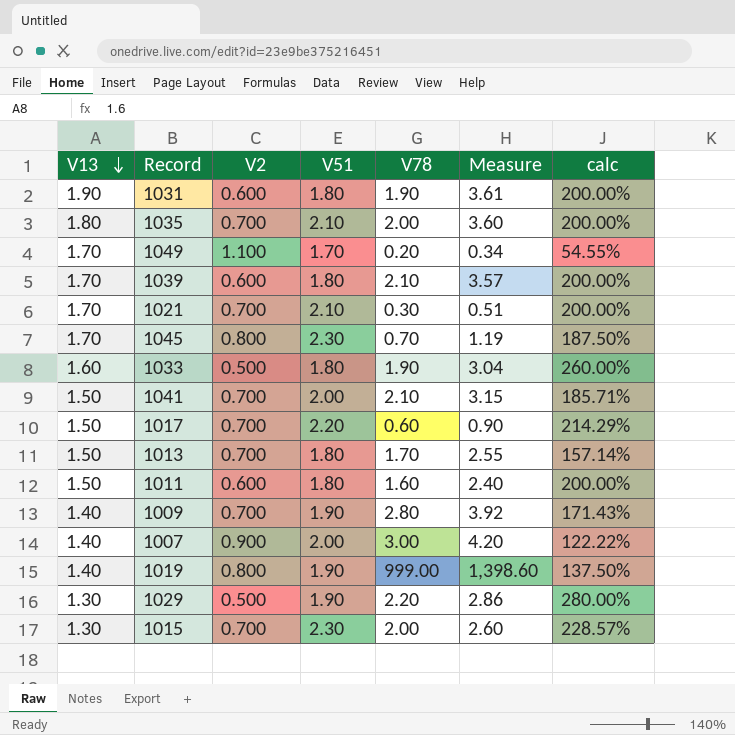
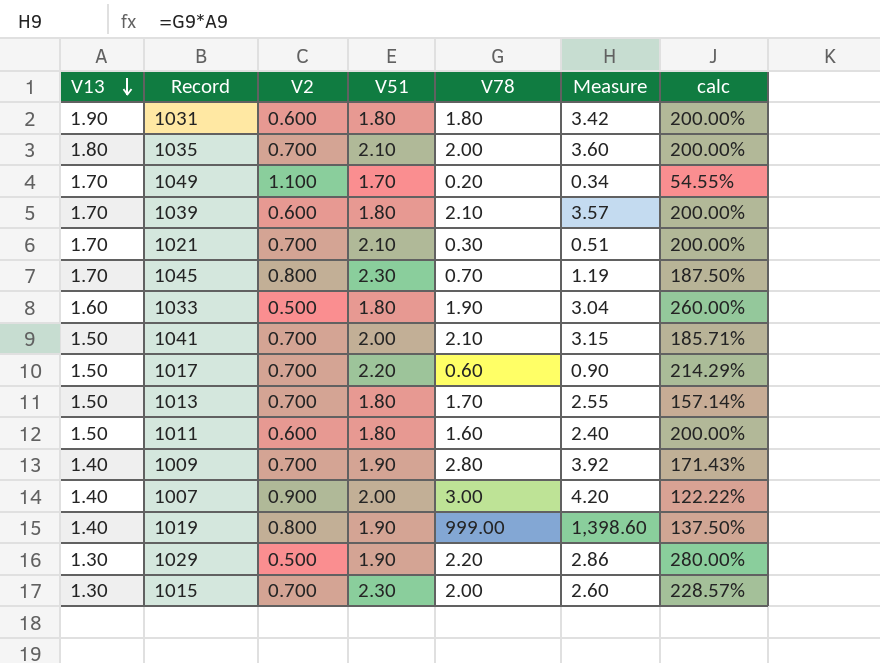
1031 | V78: 1.90 -> 1.80
1031 | Measure: 3.61 -> 3.42

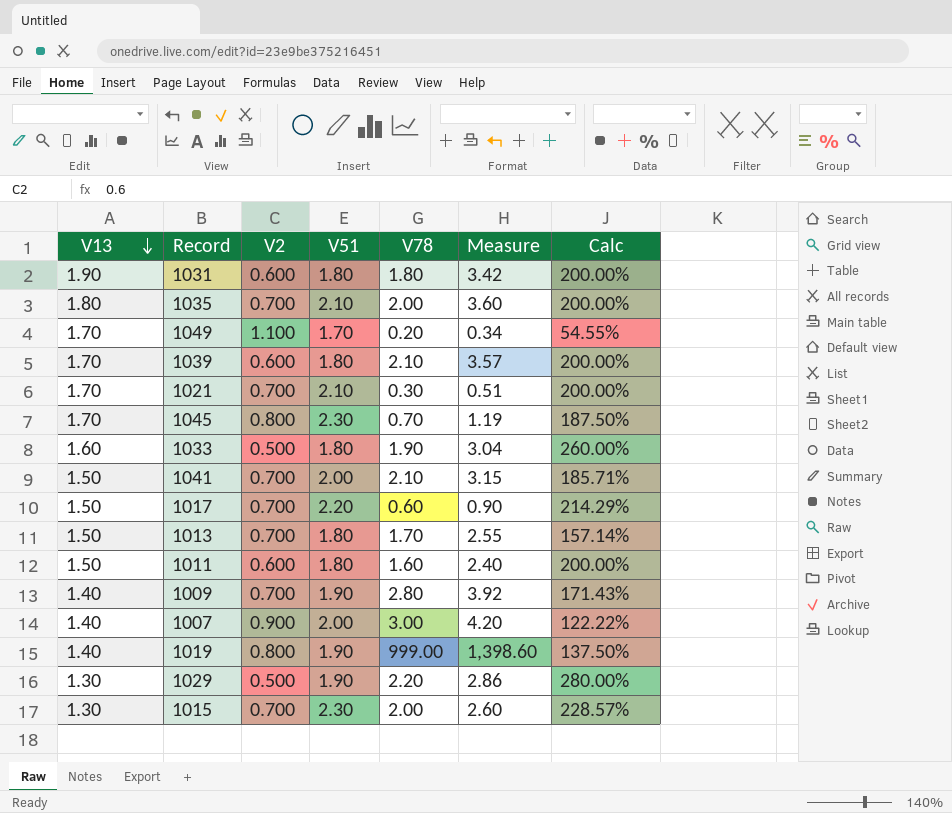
column name: calc -> Calc

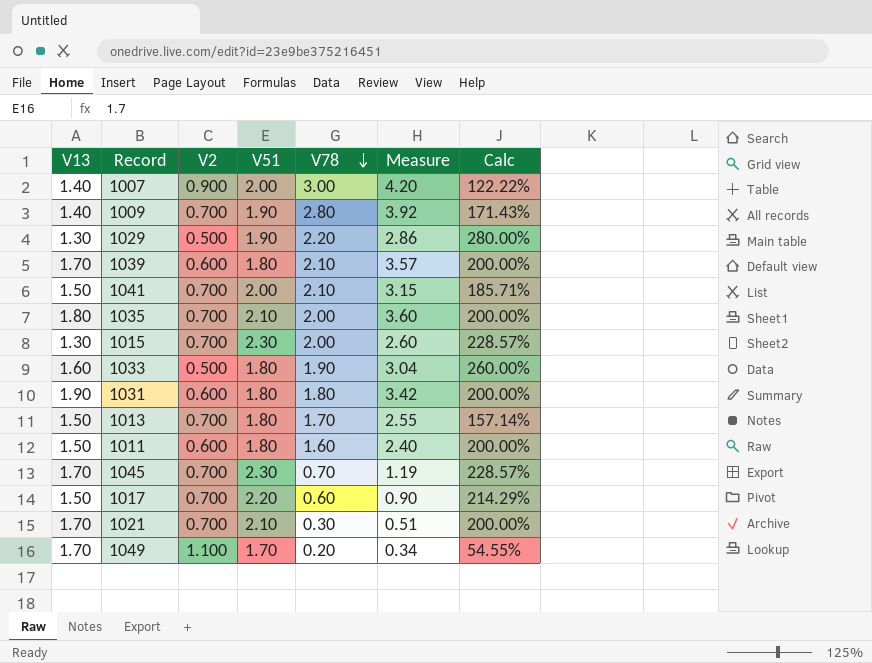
row order: V13 descending -> V78 descending
row 1019: 1.40 | 0.800 | 1.90 | 999.00 | 1,398.60 | 137.50% -> none
1045 | V2: 0.800 -> 0.700
1045 | Calc: 187.50% -> 228.57%

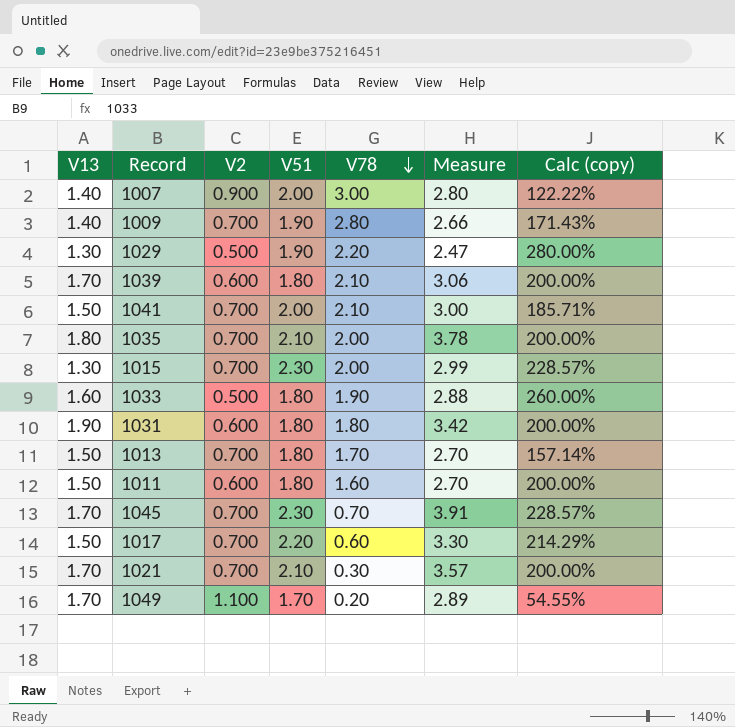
column Measure | formula: [V13] * [V78] -> [V13] * [V51]
column name: Calc -> Calc (copy)

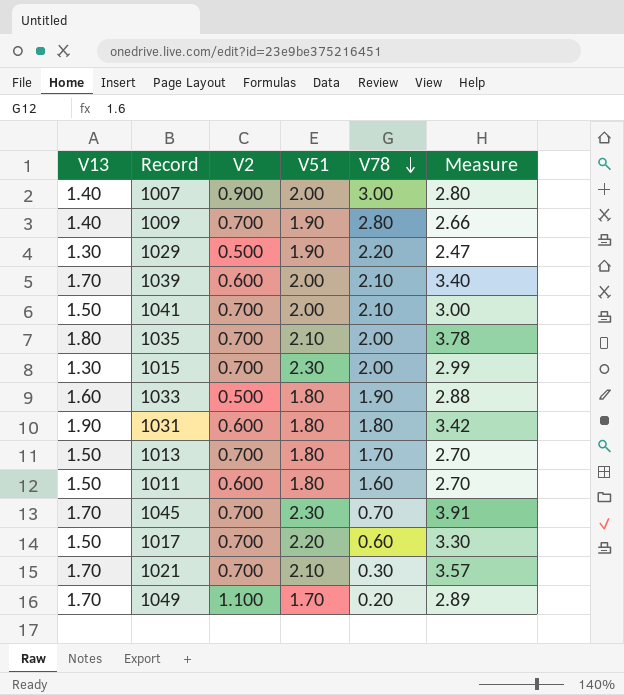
column Calc (copy) | formula: ([V51] - [V2]) / [V2] -> none
1039 | V51: 1.80 -> 2.00
1039 | Measure: 3.06 -> 3.40

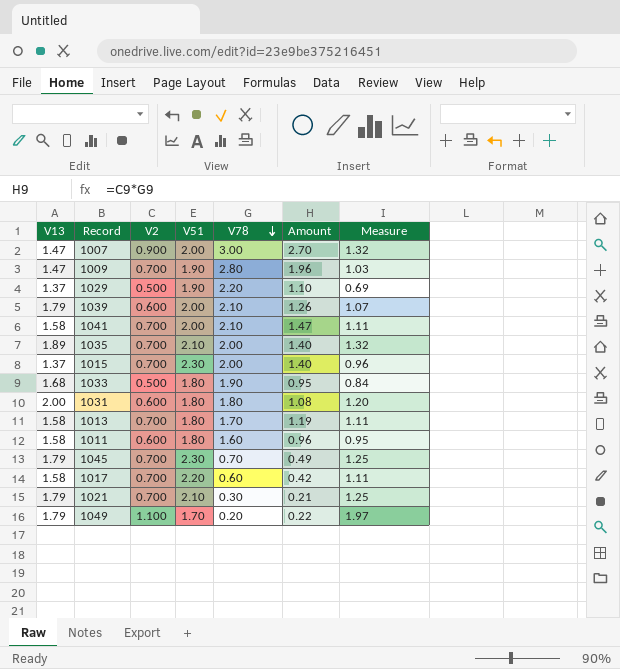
column Amount | formula: none -> [V2] * [V78]
column Measure | formula: [V13] * [V51] -> [V13] * [V2]
1007 | V13: 1.40 -> 1.47
1009 | V13: 1.40 -> 1.47
1029 | V13: 1.30 -> 1.37
1039 | V13: 1.70 -> 1.79
1041 | V13: 1.50 -> 1.58
1035 | V13: 1.80 -> 1.89
1015 | V13: 1.30 -> 1.37
1033 | V13: 1.60 -> 1.68
1031 | V13: 1.90 -> 2.00
1013 | V13: 1.50 -> 1.58
1011 | V13: 1.50 -> 1.58
1045 | V13: 1.70 -> 1.79
1017 | V13: 1.50 -> 1.58
1021 | V13: 1.70 -> 1.79
1049 | V13: 1.70 -> 1.79

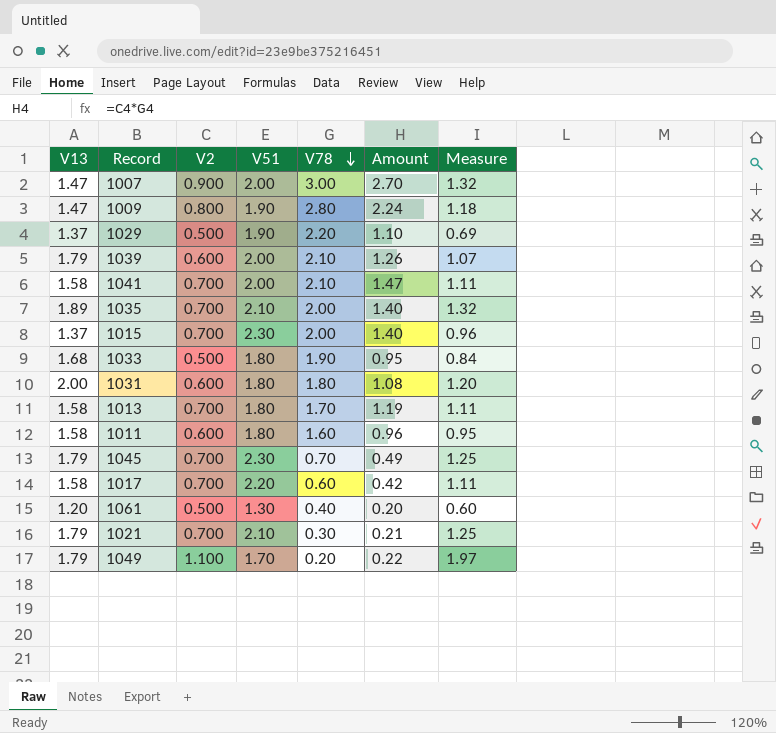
1009 | V2: 0.700 -> 0.800
1009 | Amount: 1.96 -> 2.24
1009 | Measure: 1.03 -> 1.18
row 1061: none -> 1.20 | 0.500 | 1.30 | 0.40 | 0.20 | 0.60

